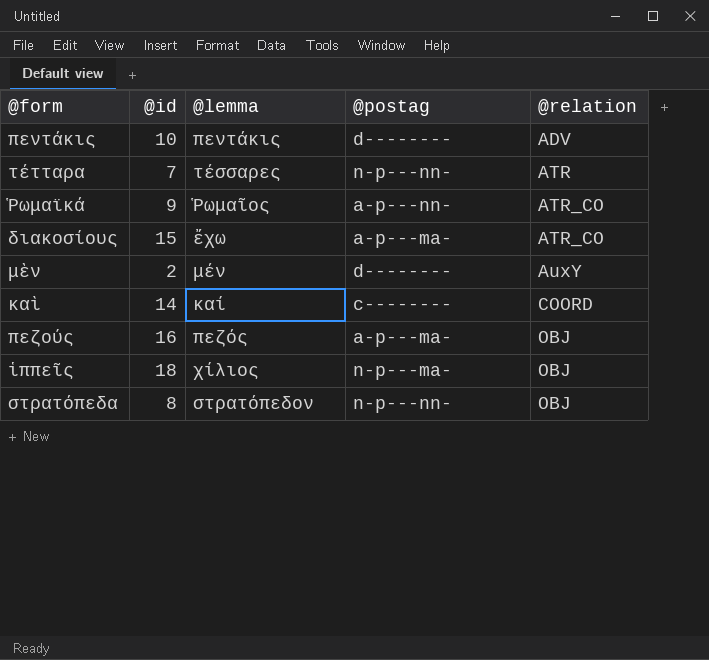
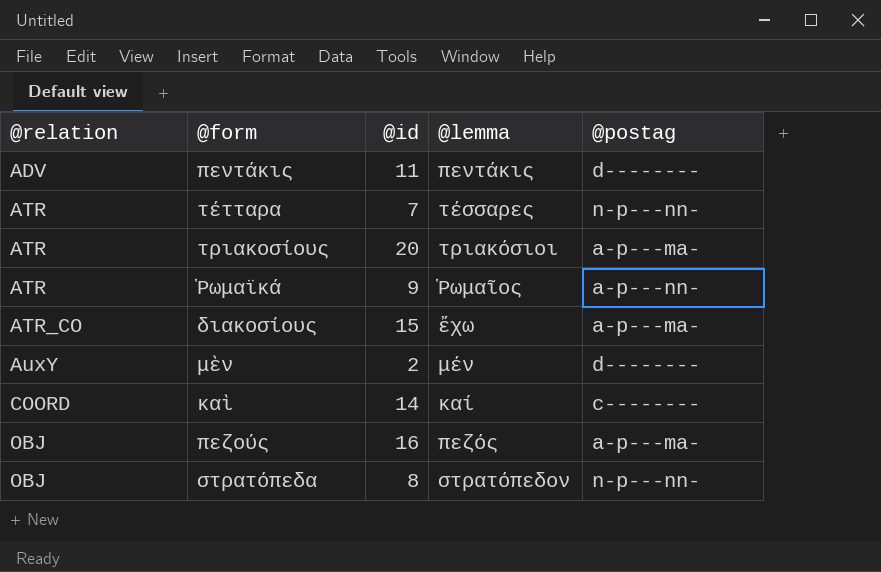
column @relation | position: 5 -> 1
row ἱππεῖς: 18 | χίλιος | n-p---ma- | OBJ -> none
πεντάκις | @id: 10 -> 11
row τριακοσίους: none -> ATR | 20 | τριακόσιοι | a-p---ma-
Ῥωμαϊκά | @relation: ATR_CO -> ATR

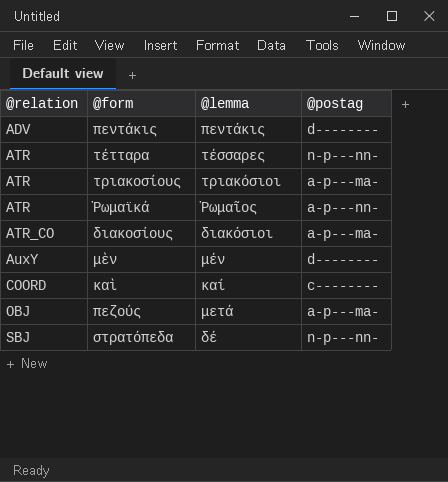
column @id | position: 3 -> none
διακοσίους | @lemma: ἔχω -> διακόσιοι
πεζούς | @lemma: πεζός -> μετά
στρατόπεδα | @relation: OBJ -> SBJ
στρατόπεδα | @lemma: στρατόπεδον -> δέ

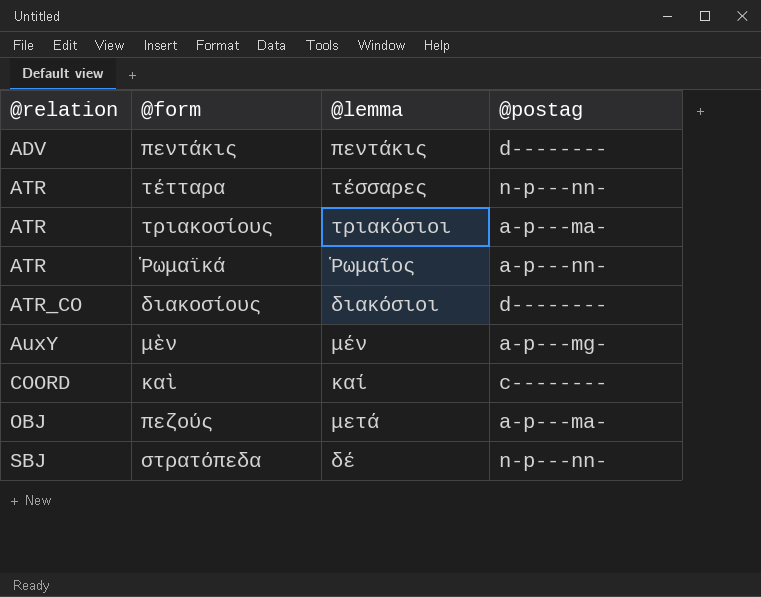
διακοσίους | @postag: a-p---ma- -> d--------
μὲν | @postag: d-------- -> a-p---mg-

